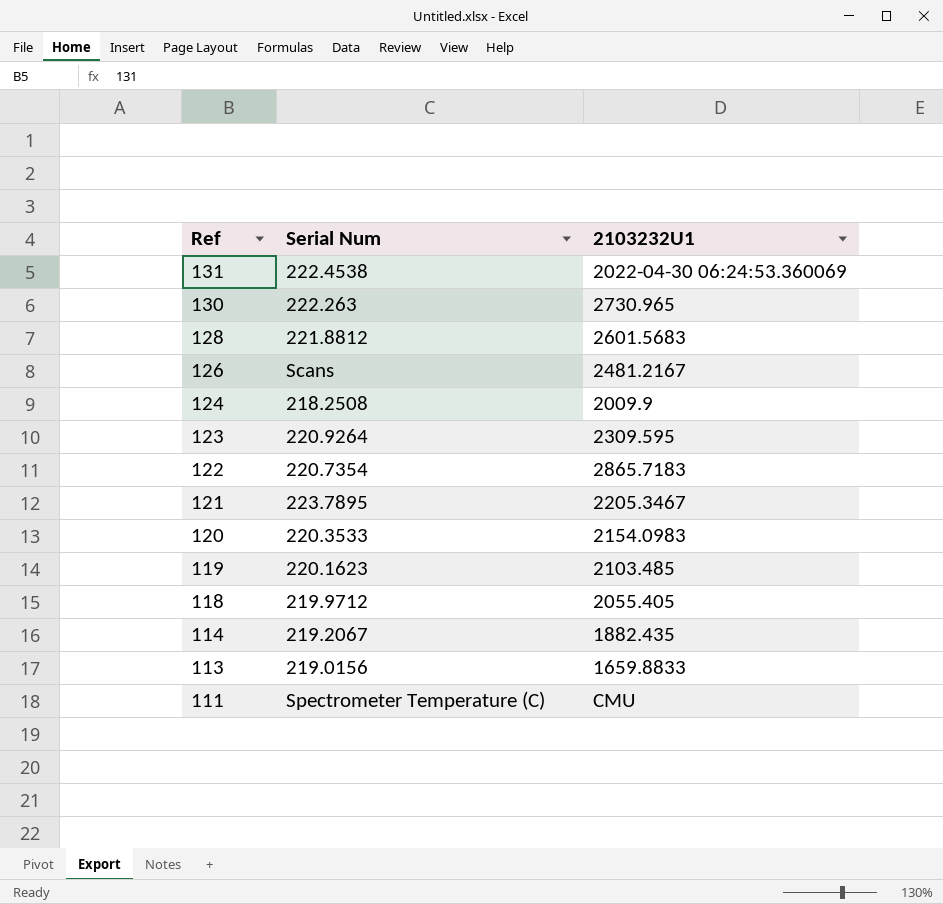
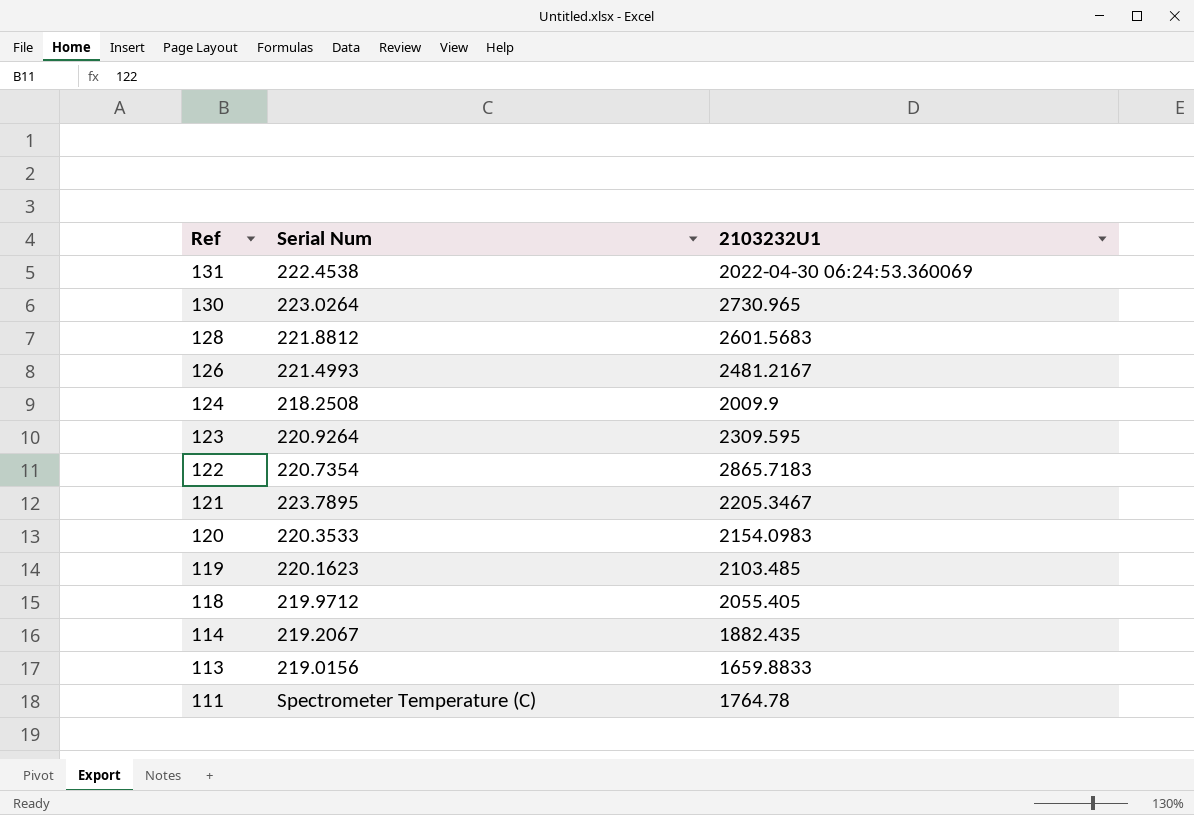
130 | Serial Num: 222.263 -> 223.0264
126 | Serial Num: Scans -> 221.4993
111 | 2103232U1: CMU -> 1764.78

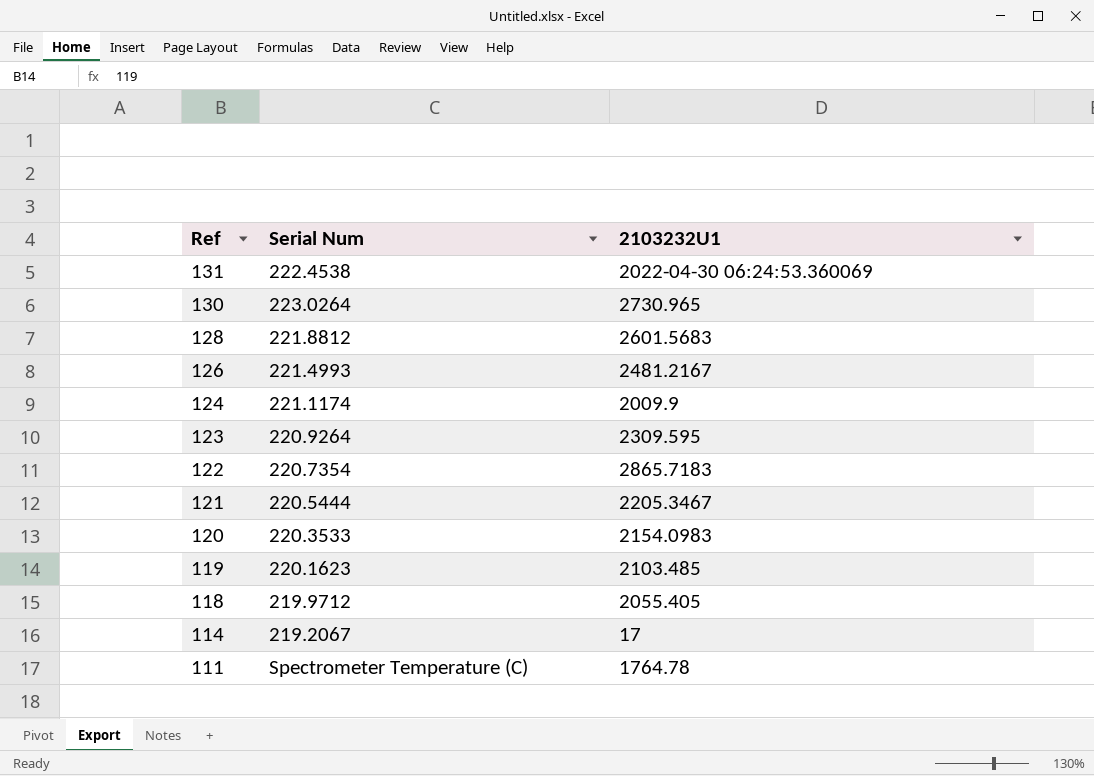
row 113: 219.0156 | 1659.8833 -> none
124 | Serial Num: 218.2508 -> 221.1174
121 | Serial Num: 223.7895 -> 220.5444
114 | 2103232U1: 1882.435 -> 17

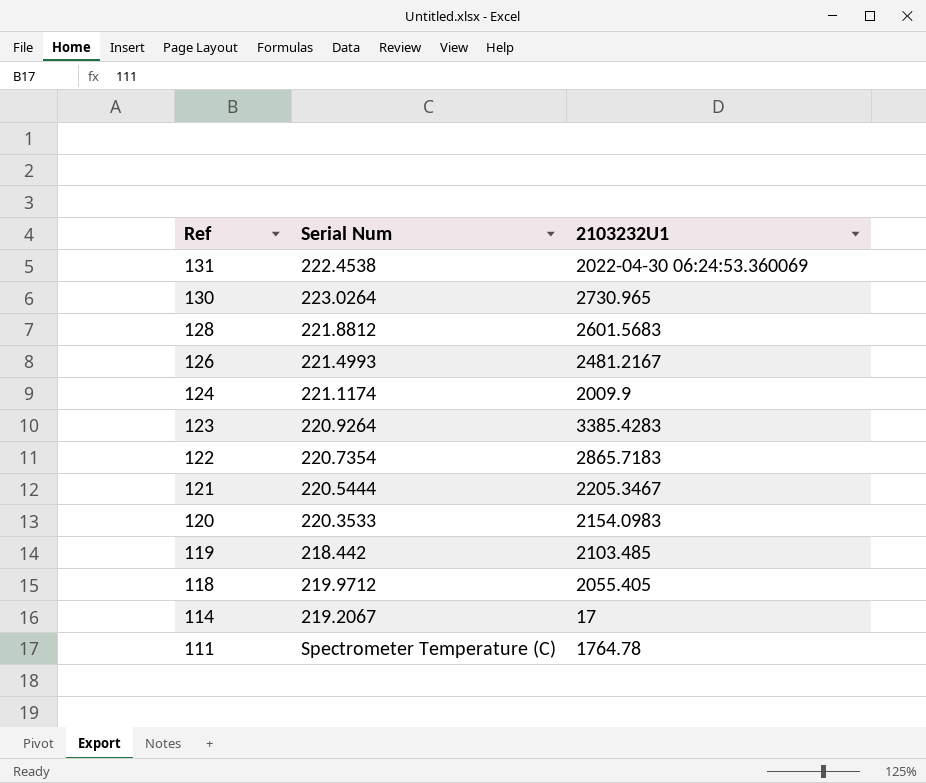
123 | 2103232U1: 2309.595 -> 3385.4283
119 | Serial Num: 220.1623 -> 218.442

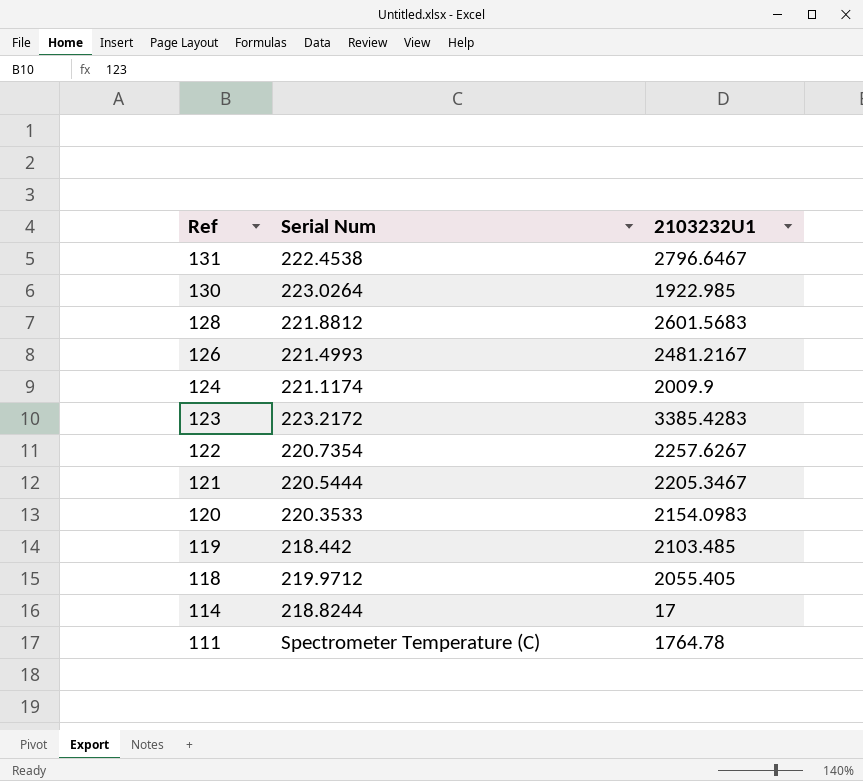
131 | 2103232U1: 2022-04-30 06:24:53.360069 -> 2796.6467
130 | 2103232U1: 2730.965 -> 1922.985
123 | Serial Num: 220.9264 -> 223.2172
122 | 2103232U1: 2865.7183 -> 2257.6267
114 | Serial Num: 219.2067 -> 218.8244

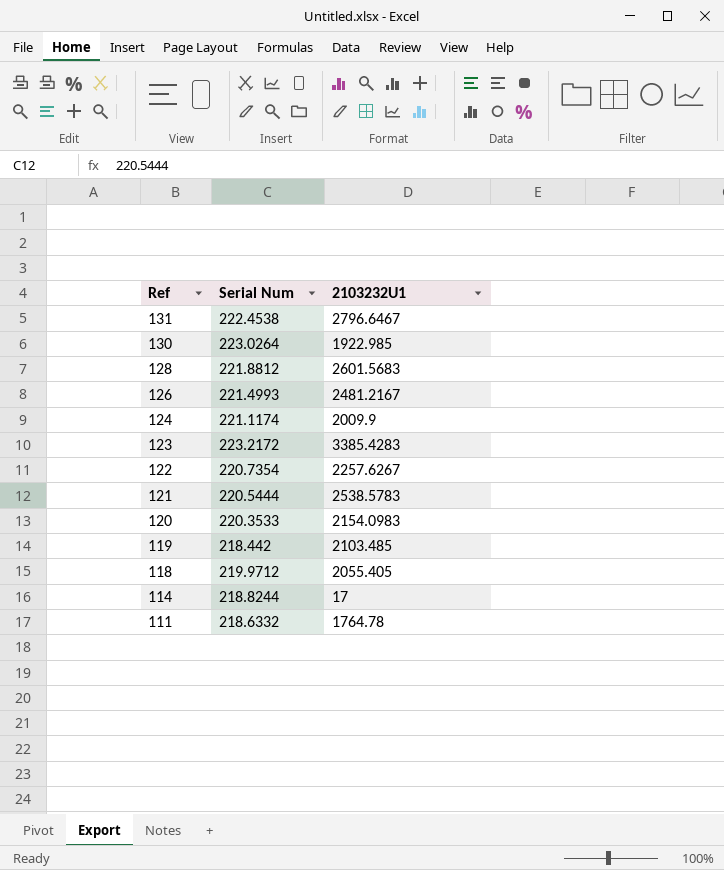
121 | 2103232U1: 2205.3467 -> 2538.5783
111 | Serial Num: Spectrometer Temperature (C) -> 218.6332

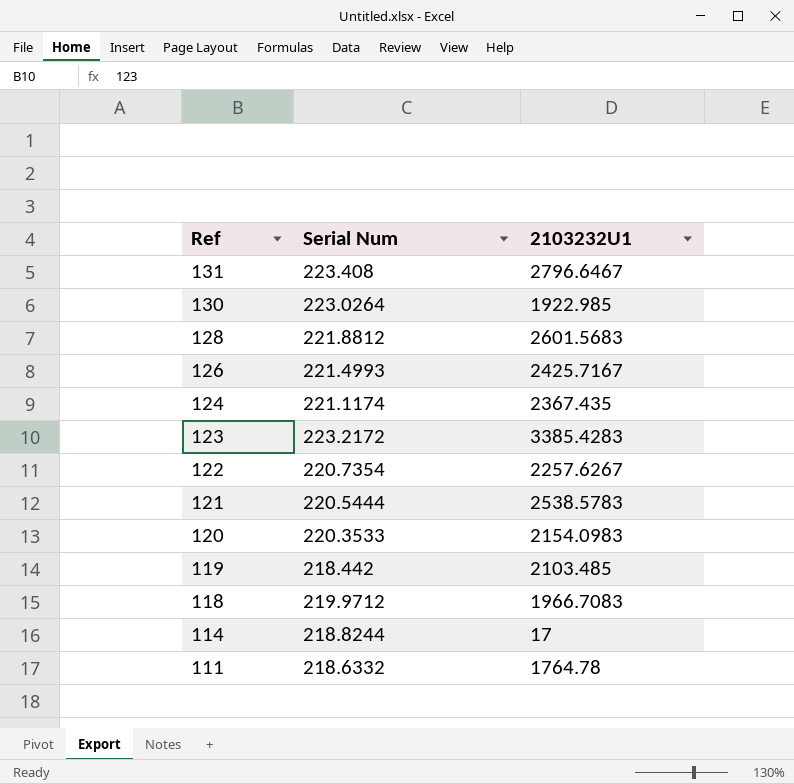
131 | Serial Num: 222.4538 -> 223.408
126 | 2103232U1: 2481.2167 -> 2425.7167
124 | 2103232U1: 2009.9 -> 2367.435
118 | 2103232U1: 2055.405 -> 1966.7083

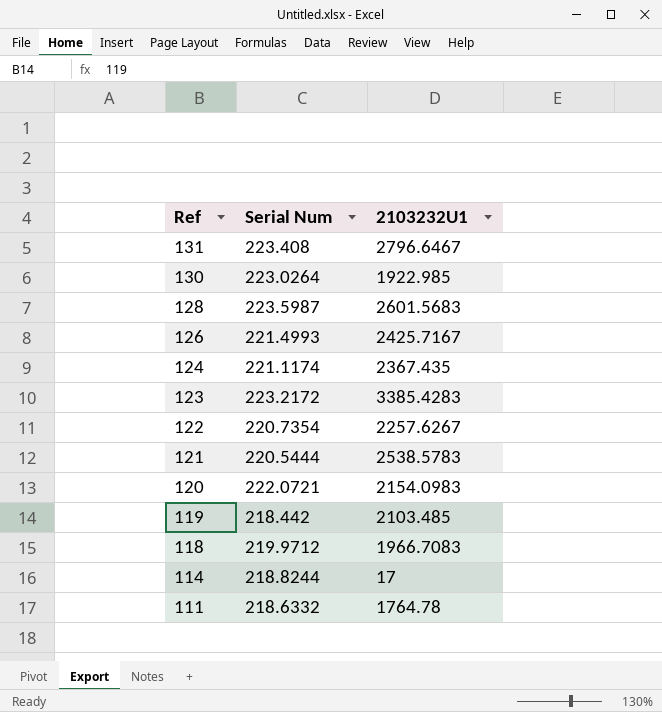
128 | Serial Num: 221.8812 -> 223.5987
120 | Serial Num: 220.3533 -> 222.0721

